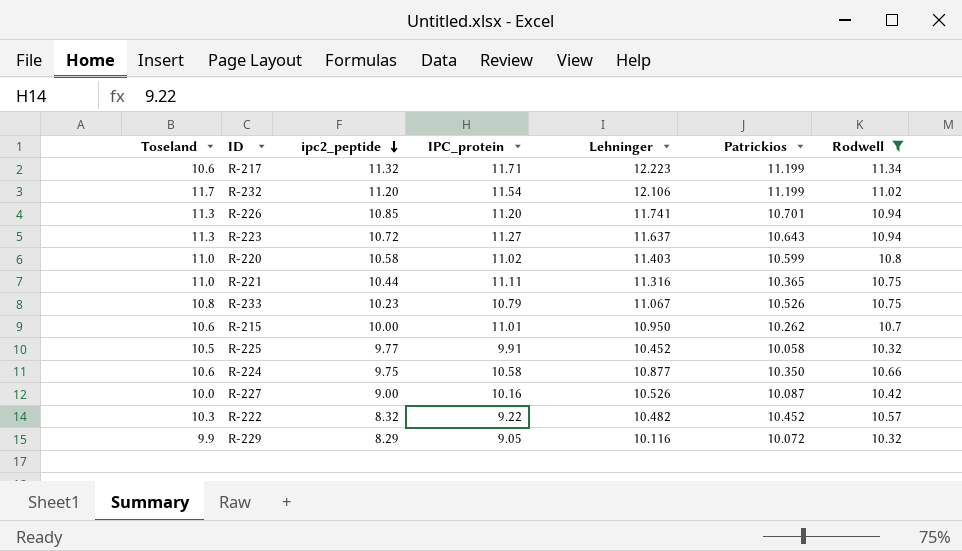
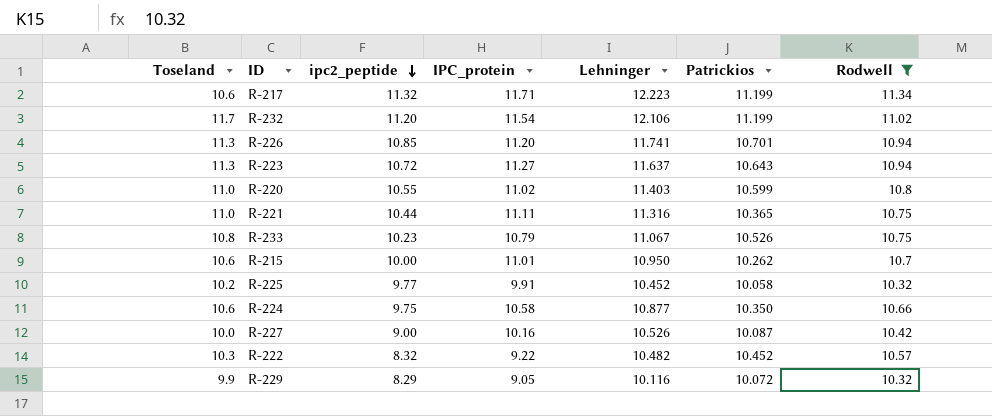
R-220 | ipc2_peptide: 10.58 -> 10.55
R-225 | Toseland: 10.5 -> 10.2

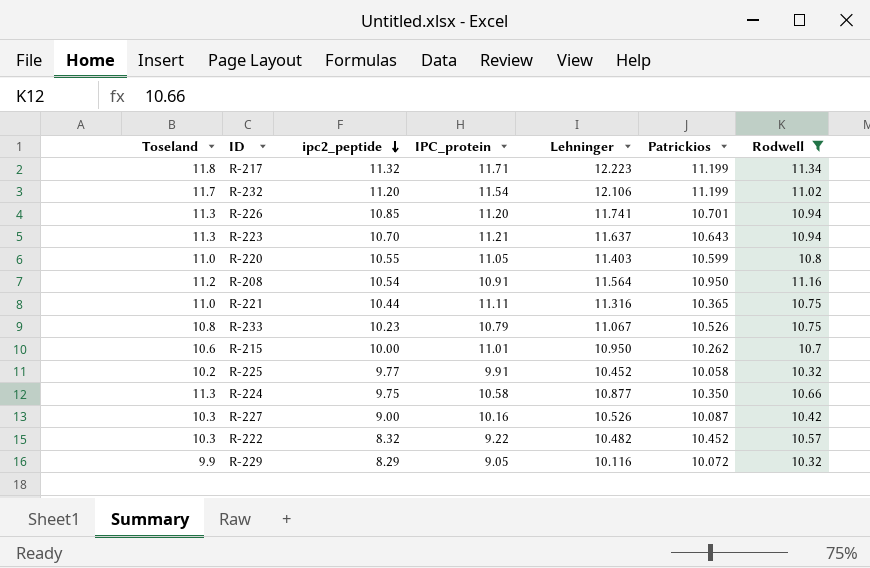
R-217 | Toseland: 10.6 -> 11.8
R-223 | ipc2_peptide: 10.72 -> 10.70
R-223 | IPC_protein: 11.27 -> 11.21
R-220 | IPC_protein: 11.02 -> 11.05
row R-208: none -> 11.2 | 10.54 | 10.91 | 11.564 | 10.950 | 11.16
R-224 | Toseland: 10.6 -> 11.3
R-227 | Toseland: 10.0 -> 10.3

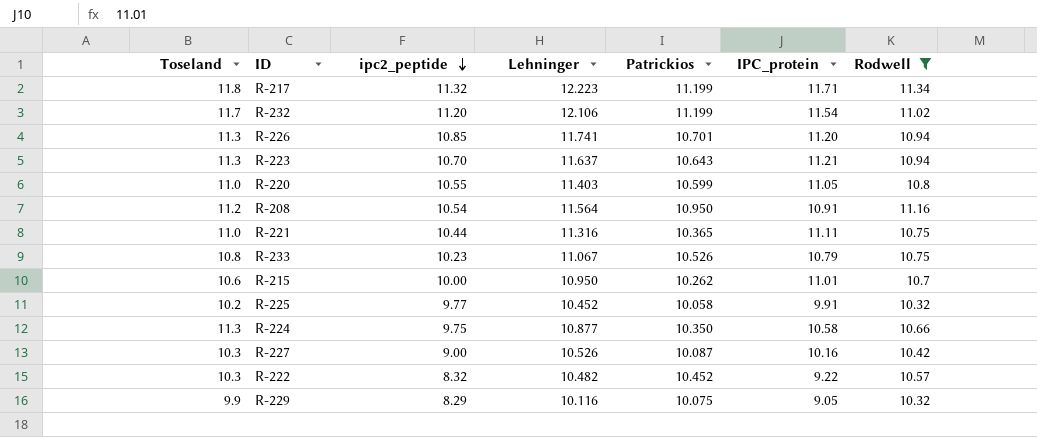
column IPC_protein | position: 4 -> 6
R-229 | Patrickios: 10.072 -> 10.075

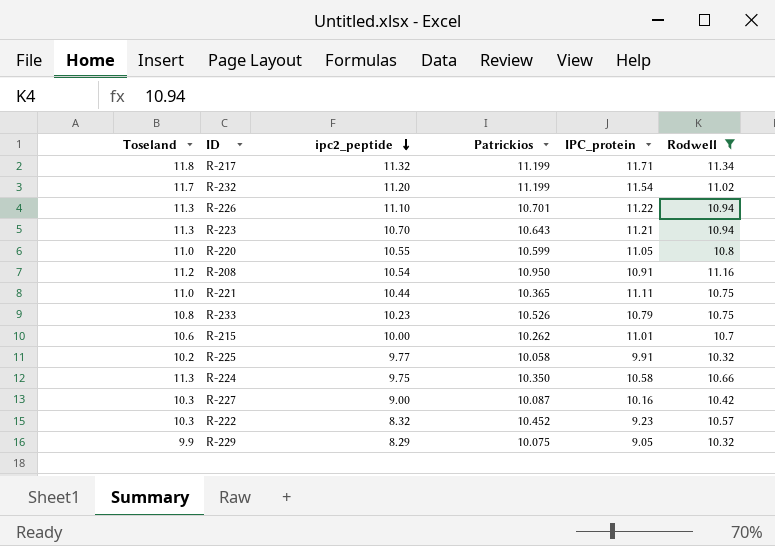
column Lehninger | position: 4 -> none
R-226 | ipc2_peptide: 10.85 -> 11.10
R-226 | IPC_protein: 11.20 -> 11.22
R-222 | IPC_protein: 9.22 -> 9.23

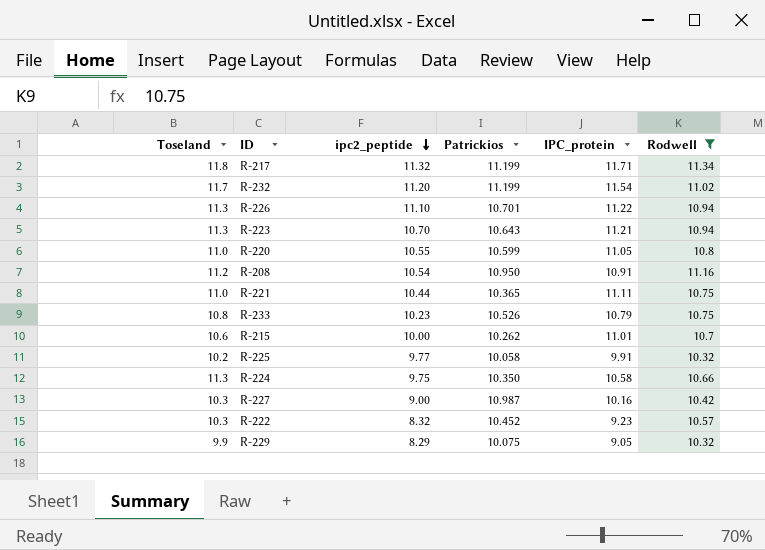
R-227 | Patrickios: 10.087 -> 10.987

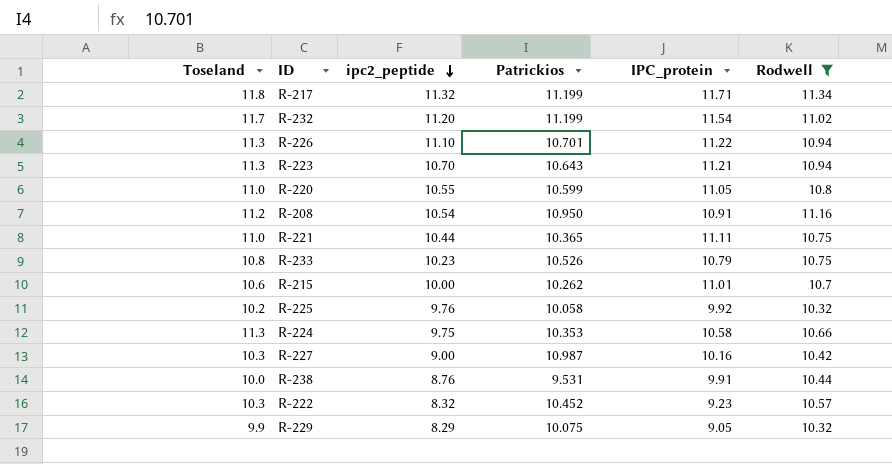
R-225 | ipc2_peptide: 9.77 -> 9.76
R-225 | IPC_protein: 9.91 -> 9.92
R-224 | Patrickios: 10.350 -> 10.353
row R-238: none -> 10.0 | 8.76 | 9.531 | 9.91 | 10.44

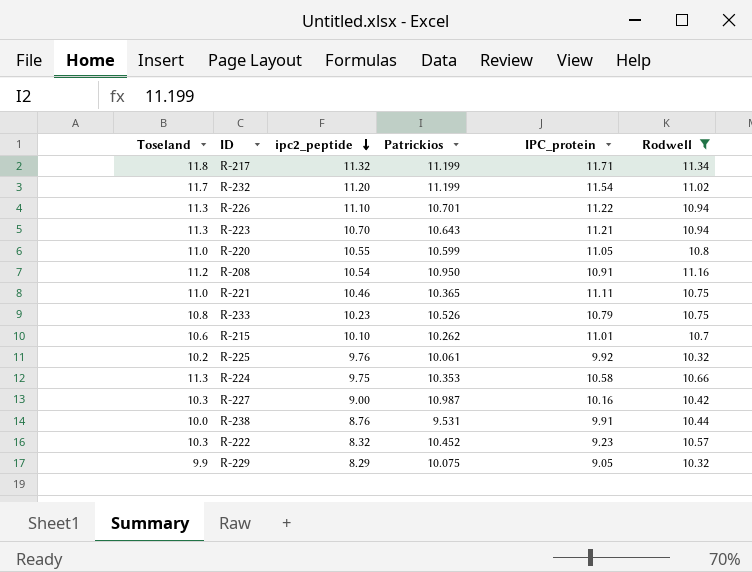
R-221 | ipc2_peptide: 10.44 -> 10.46
R-215 | ipc2_peptide: 10.00 -> 10.10
R-225 | Patrickios: 10.058 -> 10.061

